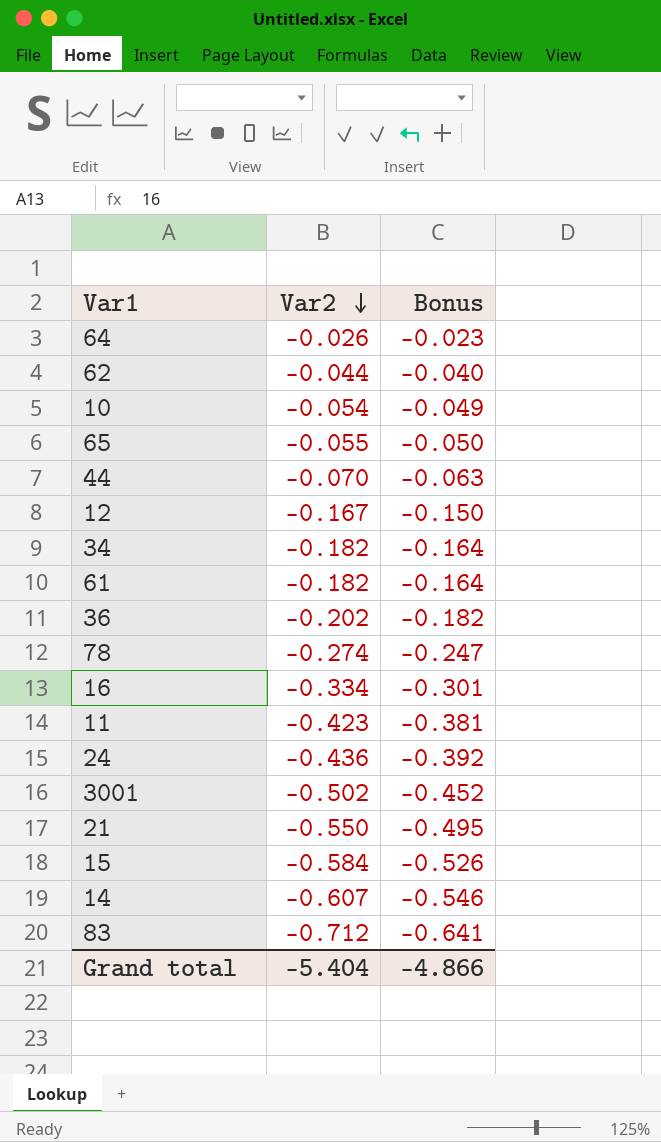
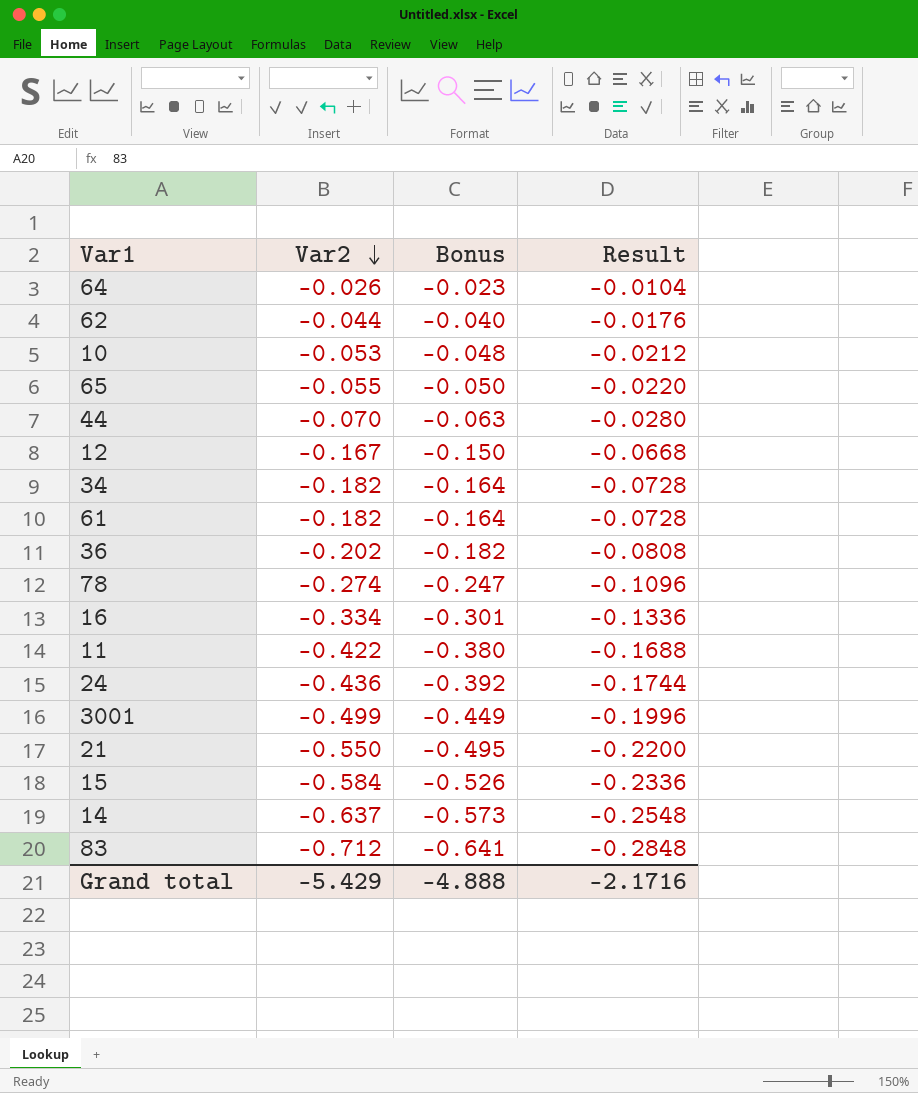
column Result | formula: none -> [Var2] * 0.4
10 | Var2: -0.054 -> -0.053
10 | Bonus: -0.049 -> -0.048
11 | Var2: -0.423 -> -0.422
11 | Bonus: -0.381 -> -0.380
3001 | Var2: -0.502 -> -0.499
3001 | Bonus: -0.452 -> -0.449
14 | Var2: -0.607 -> -0.637
14 | Bonus: -0.546 -> -0.573
Grand total | Var2: -5.404 -> -5.429
Grand total | Bonus: -4.866 -> -4.888

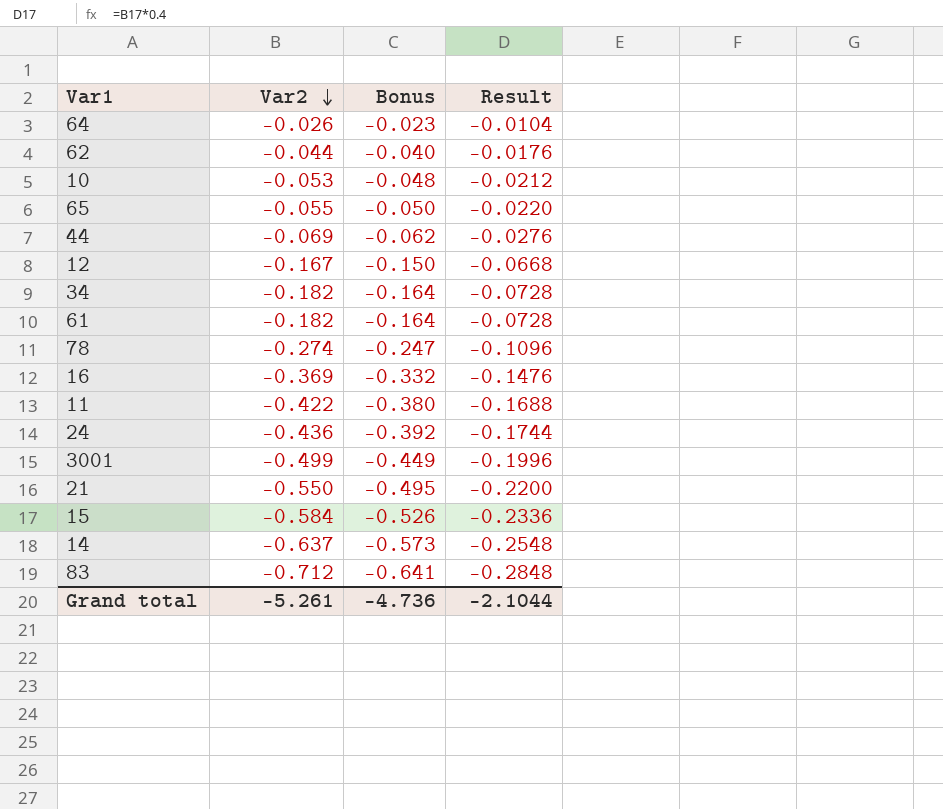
row 36: -0.202 | -0.182 | -0.0808 -> none
44 | Var2: -0.070 -> -0.069
44 | Bonus: -0.063 -> -0.062
44 | Result: -0.0280 -> -0.0276
16 | Var2: -0.334 -> -0.369
16 | Bonus: -0.301 -> -0.332
16 | Result: -0.1336 -> -0.1476
Grand total | Var2: -5.429 -> -5.261
Grand total | Bonus: -4.888 -> -4.736
Grand total | Result: -2.1716 -> -2.1044

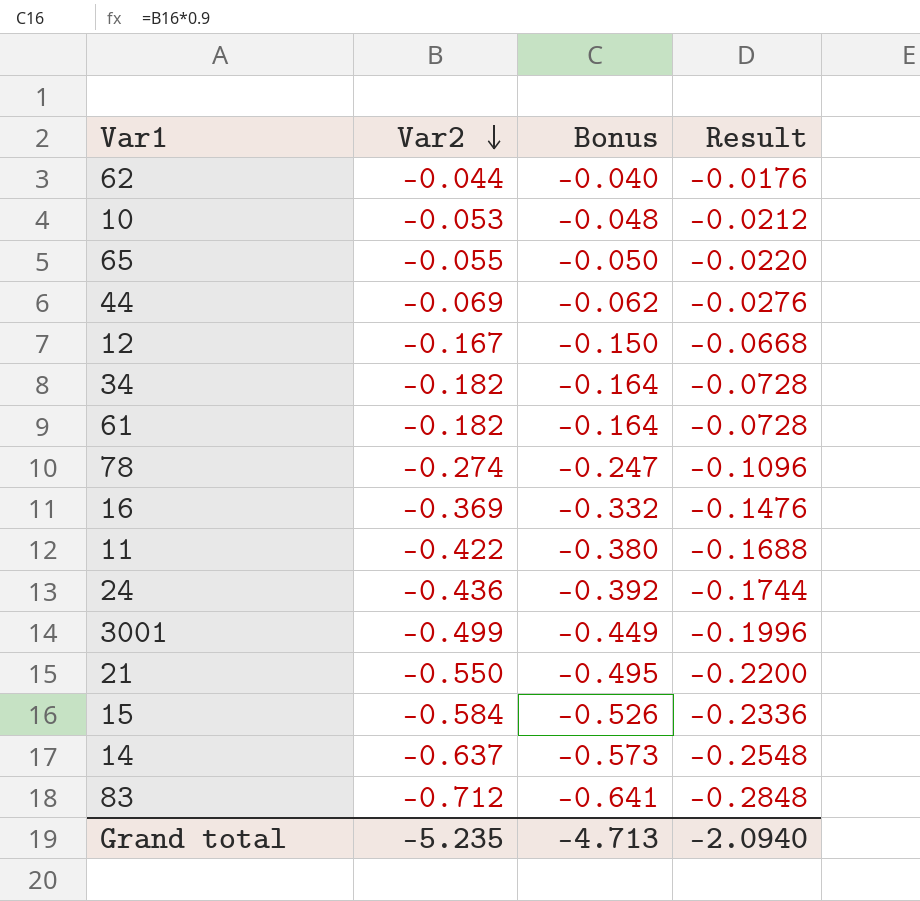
row 64: -0.026 | -0.023 | -0.0104 -> none
Grand total | Var2: -5.261 -> -5.235
Grand total | Bonus: -4.736 -> -4.713
Grand total | Result: -2.1044 -> -2.0940

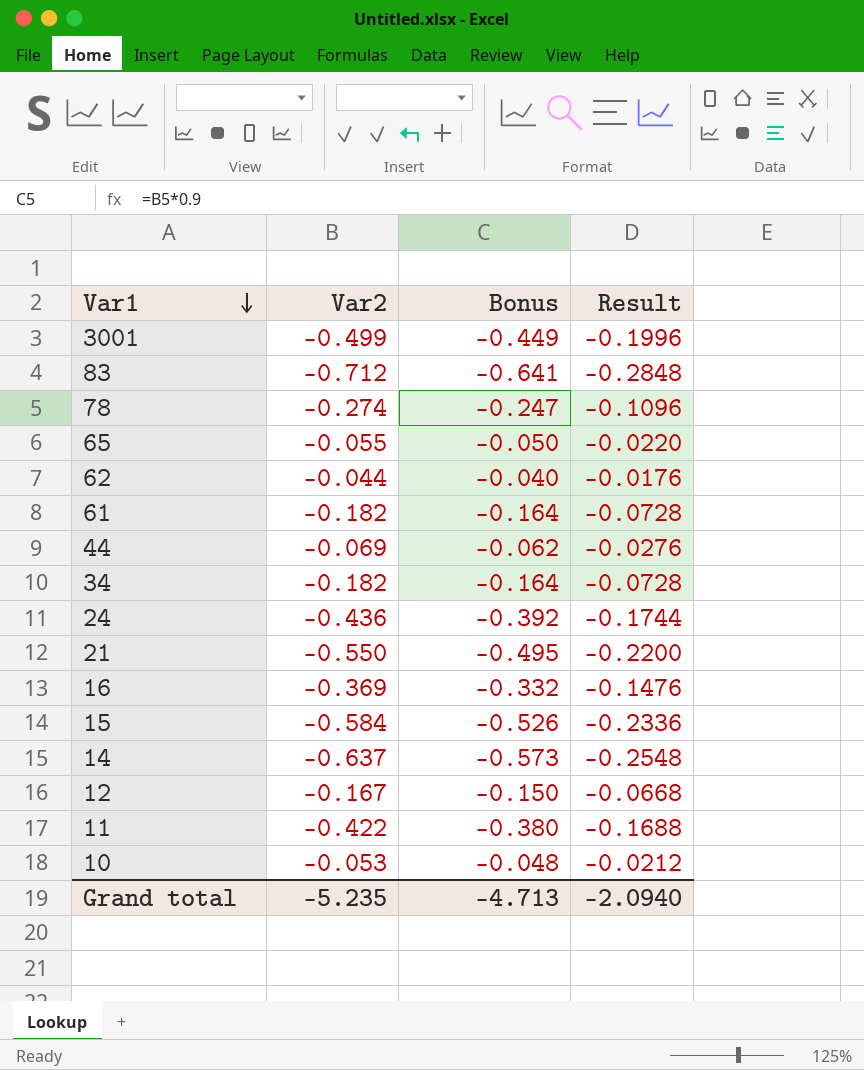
row order: Var2 descending -> Var1 descending

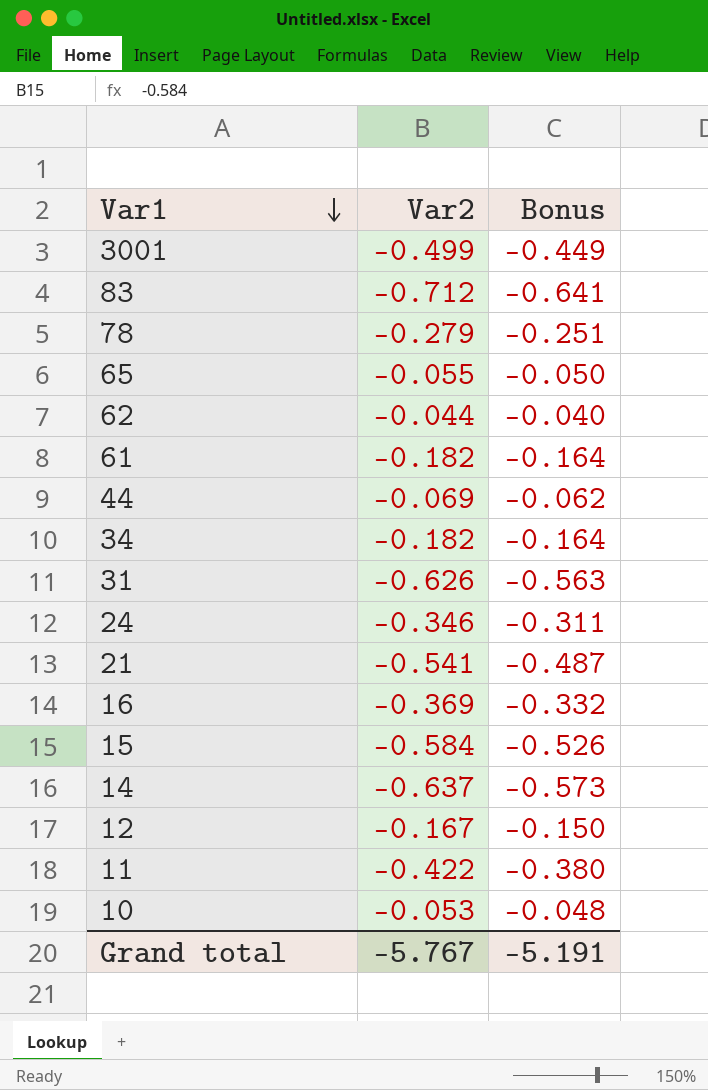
column Result | formula: [Var2] * 0.4 -> none
78 | Var2: -0.274 -> -0.279
78 | Bonus: -0.247 -> -0.251
row 31: none -> -0.626 | -0.563
24 | Var2: -0.436 -> -0.346
24 | Bonus: -0.392 -> -0.311
21 | Var2: -0.550 -> -0.541
21 | Bonus: -0.495 -> -0.487
Grand total | Var2: -5.235 -> -5.767
Grand total | Bonus: -4.713 -> -5.191

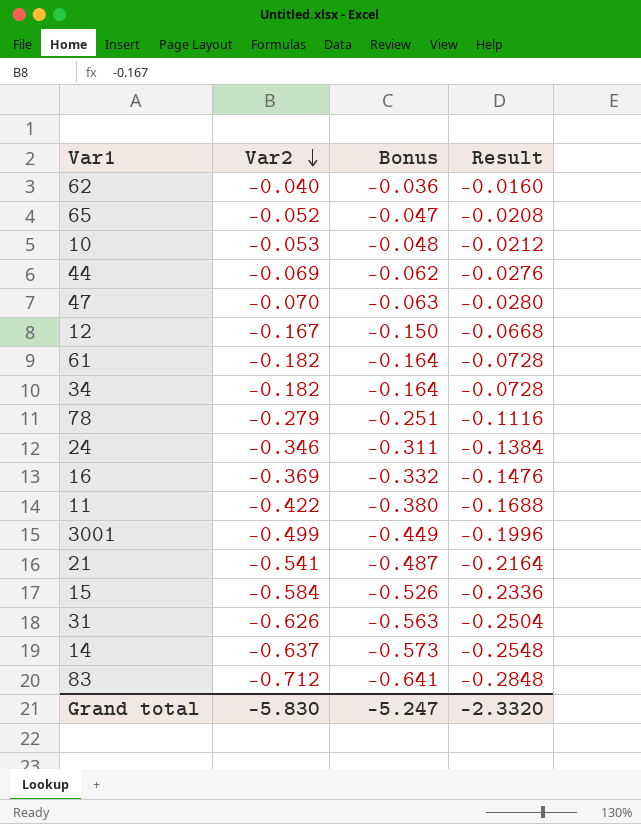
row order: Var1 descending -> Var2 descending
column Result | formula: none -> [Var2] * 0.4
62 | Var2: -0.044 -> -0.040
62 | Bonus: -0.040 -> -0.036
65 | Var2: -0.055 -> -0.052
65 | Bonus: -0.050 -> -0.047
row 47: none -> -0.070 | -0.063 | -0.0280
Grand total | Var2: -5.767 -> -5.830
Grand total | Bonus: -5.191 -> -5.247

